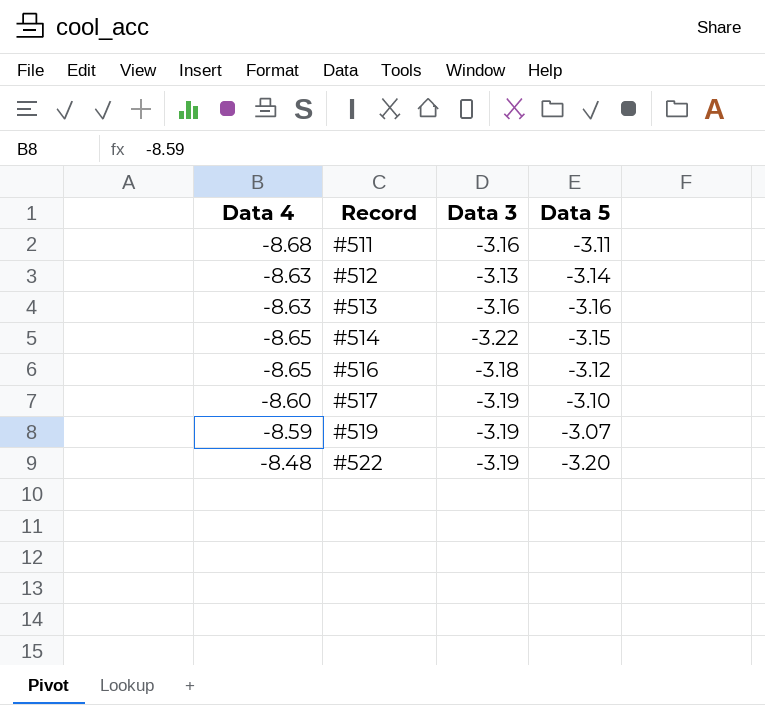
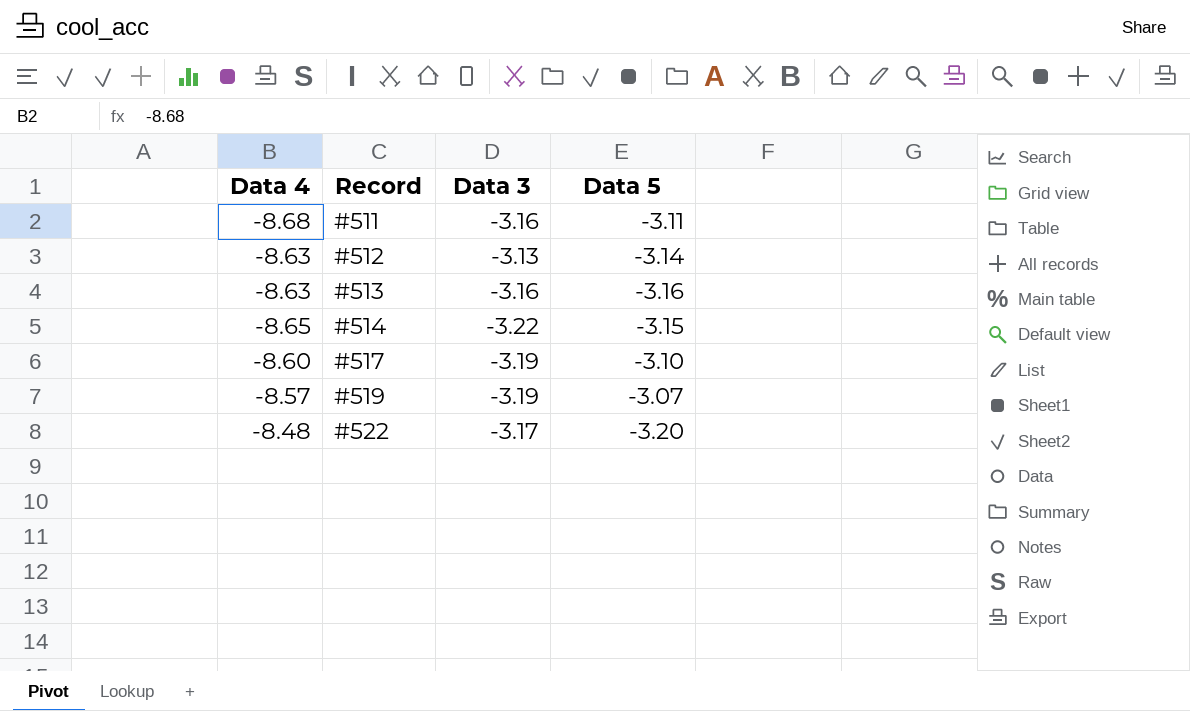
row #516: -8.65 | -3.18 | -3.12 -> none
#519 | Data 4: -8.59 -> -8.57
#522 | Data 3: -3.19 -> -3.17

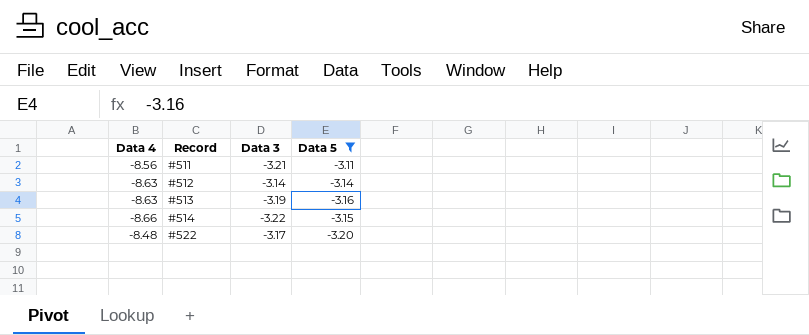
filter: none -> Data 5 <= -3.11
#511 | Data 4: -8.68 -> -8.56
#511 | Data 3: -3.16 -> -3.21
#512 | Data 3: -3.13 -> -3.14
#513 | Data 3: -3.16 -> -3.19
#514 | Data 4: -8.65 -> -8.66

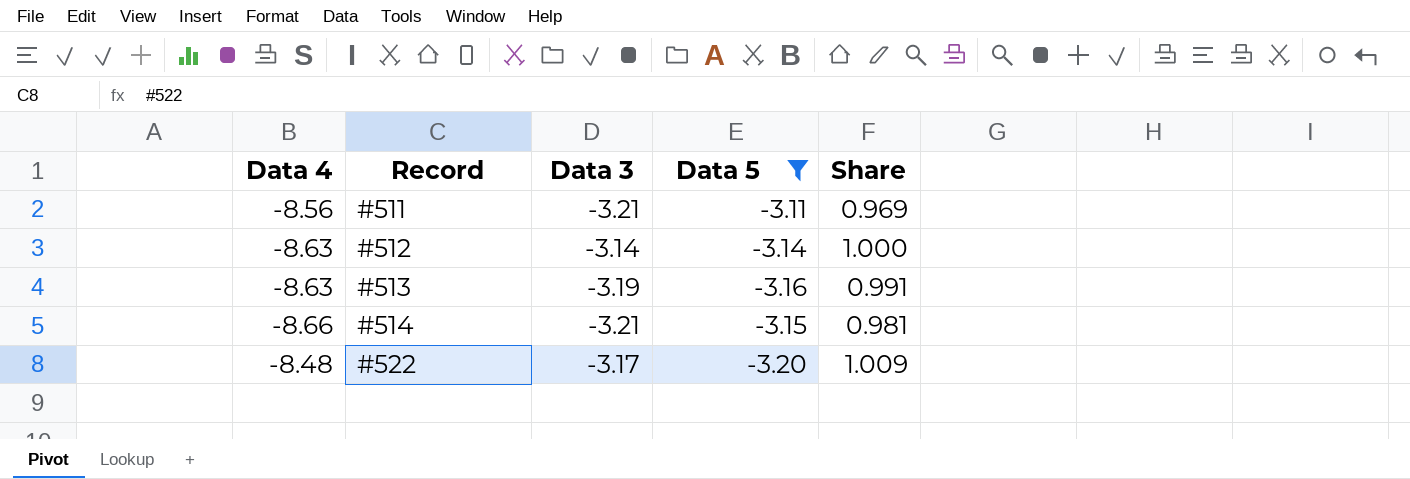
column Share | formula: none -> [Data 5] / [Data 3]
#514 | Data 3: -3.22 -> -3.21

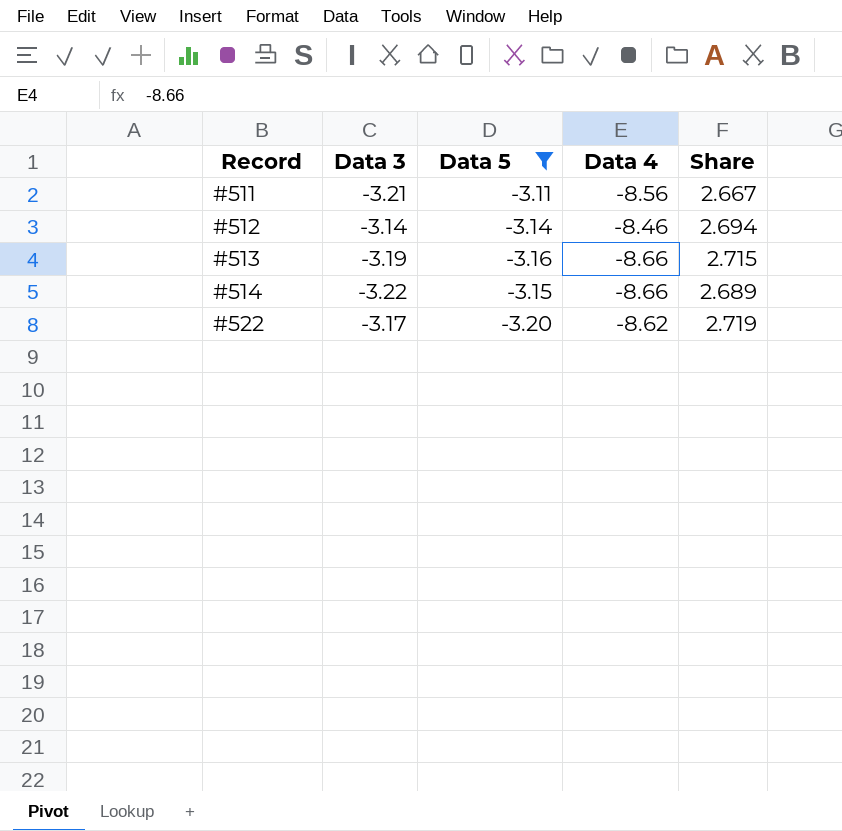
column Data 4 | position: 1 -> 4
column Share | formula: [Data 5] / [Data 3] -> [Data 4] / [Data 3]
#512 | Data 4: -8.63 -> -8.46
#513 | Data 4: -8.63 -> -8.66
#514 | Data 3: -3.21 -> -3.22
#522 | Data 4: -8.48 -> -8.62

